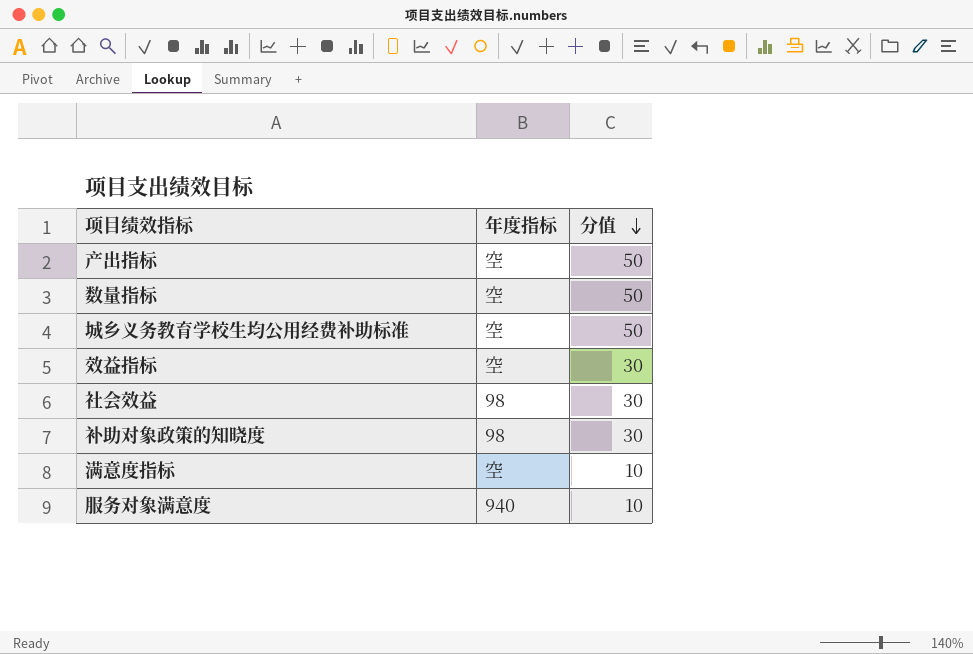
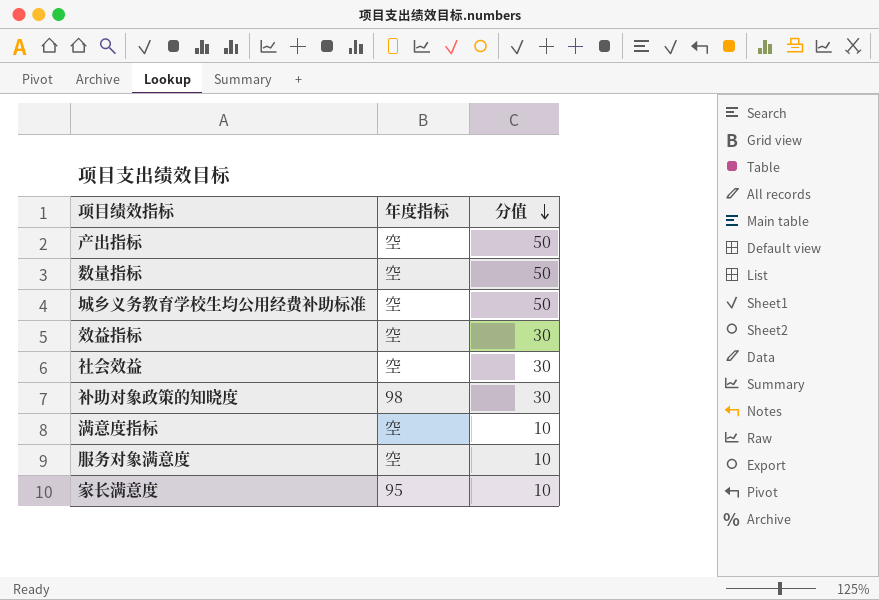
社会效益 | 年度指标: 98 -> 空
服务对象满意度 | 年度指标: 940 -> 空
row 家长满意度: none -> 95 | 10

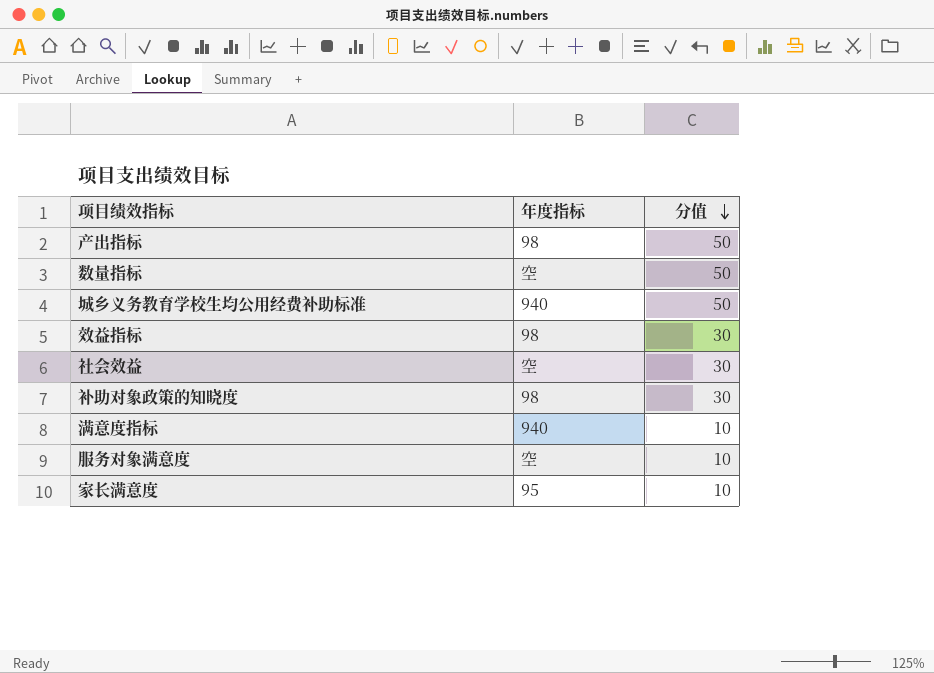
产出指标 | 年度指标: 空 -> 98
城乡义务教育学校生均公用经费补助标准 | 年度指标: 空 -> 940
效益指标 | 年度指标: 空 -> 98
满意度指标 | 年度指标: 空 -> 940

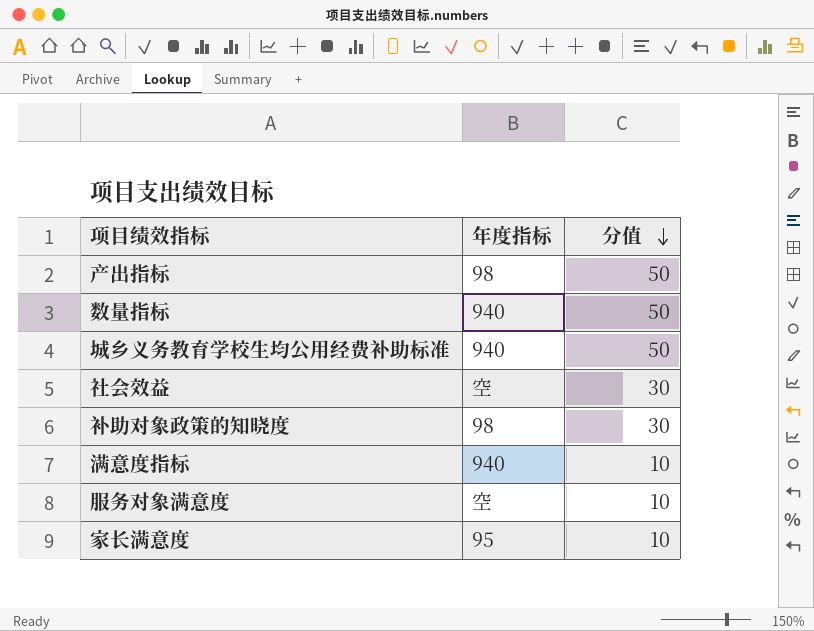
row 效益指标: 98 | 30 -> none
数量指标 | 年度指标: 空 -> 940

